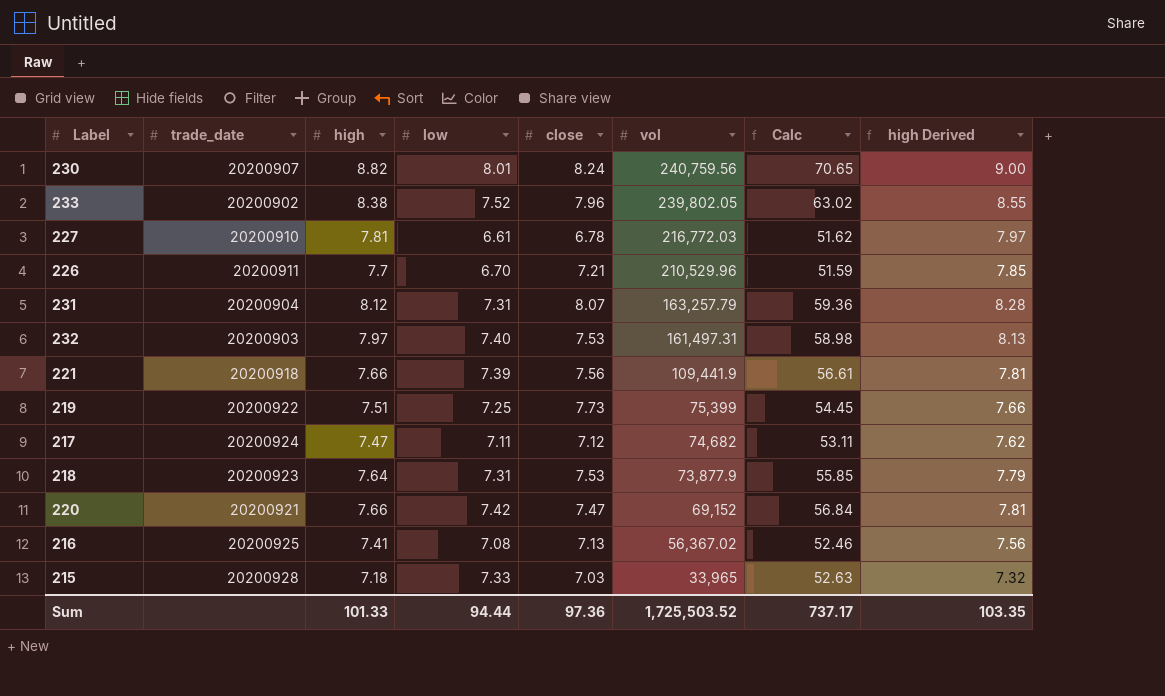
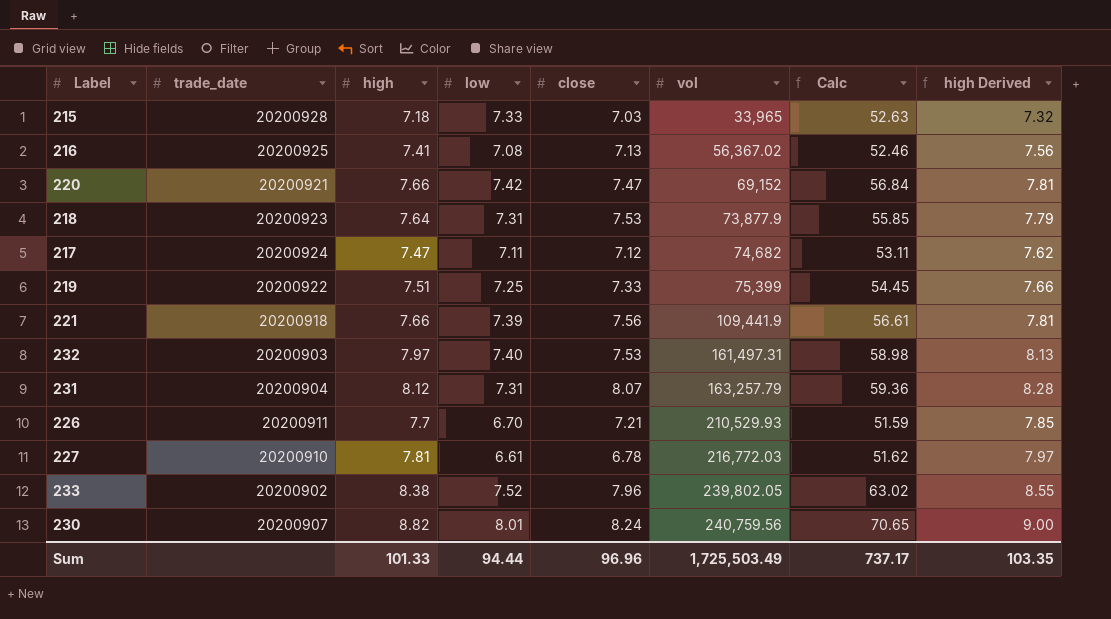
row order: vol descending -> vol ascending
219 | close: 7.73 -> 7.33
226 | vol: 210,529.96 -> 210,529.93
Sum | close: 97.36 -> 96.96
Sum | vol: 1,725,503.52 -> 1,725,503.49

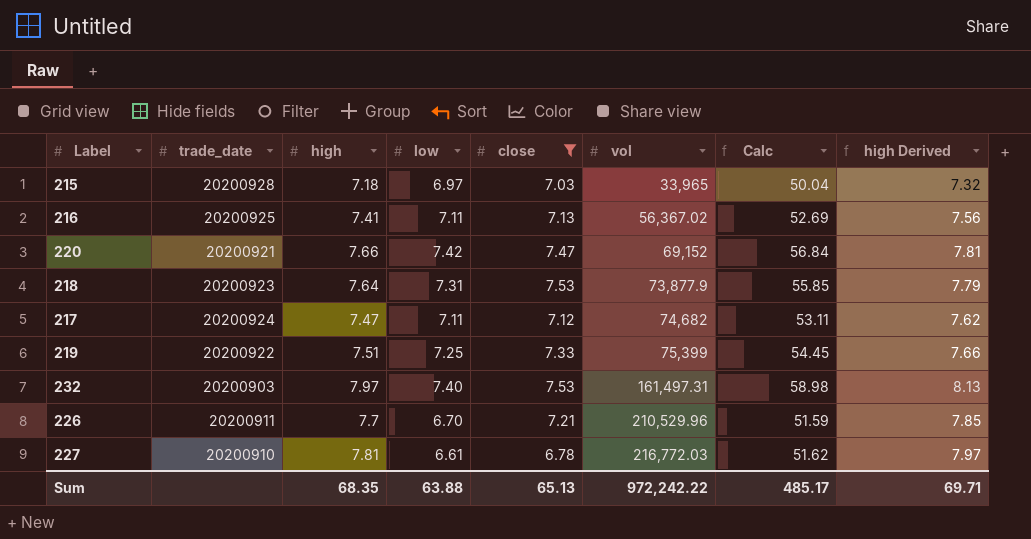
filter: none -> close <= 7.53
215 | low: 7.33 -> 6.97
215 | Calc: 52.63 -> 50.04
216 | low: 7.08 -> 7.11
216 | Calc: 52.46 -> 52.69
226 | vol: 210,529.93 -> 210,529.96
Sum | high: 101.33 -> 68.35
Sum | low: 94.44 -> 63.88
Sum | close: 96.96 -> 65.13
Sum | vol: 1,725,503.49 -> 972,242.22
Sum | Calc: 737.17 -> 485.17
Sum | high Derived: 103.35 -> 69.71

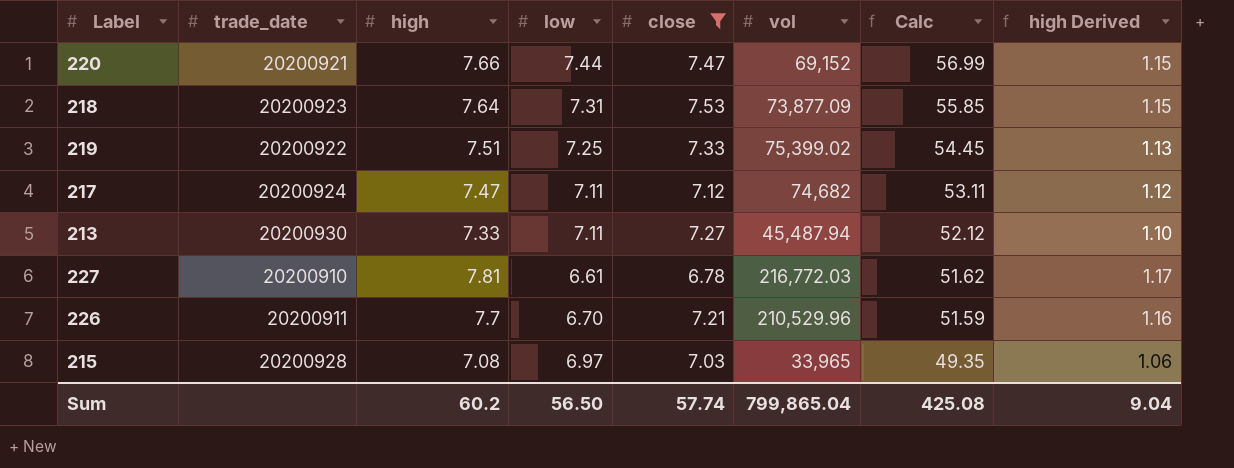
row order: vol ascending -> Calc descending
column high Derived | formula: [high] * 1.02 -> [high] * 0.15
row 216: 20200925 | 7.41 | 7.11 | 7.13 | 56,367.02 | 52.69 | 7.56 -> none
row 232: 20200903 | 7.97 | 7.40 | 7.53 | 161,497.31 | 58.98 | 8.13 -> none
220 | low: 7.42 -> 7.44
220 | Calc: 56.84 -> 56.99
218 | vol: 73,877.9 -> 73,877.09
219 | vol: 75,399 -> 75,399.02
row 213: none -> 20200930 | 7.33 | 7.11 | 7.27 | 45,487.94 | 52.12 | 1.10
215 | high: 7.18 -> 7.08
215 | Calc: 50.04 -> 49.35
Sum | high: 68.35 -> 60.2
Sum | low: 63.88 -> 56.50
Sum | close: 65.13 -> 57.74
Sum | vol: 972,242.22 -> 799,865.04
Sum | Calc: 485.17 -> 425.08
Sum | high Derived: 69.71 -> 9.04

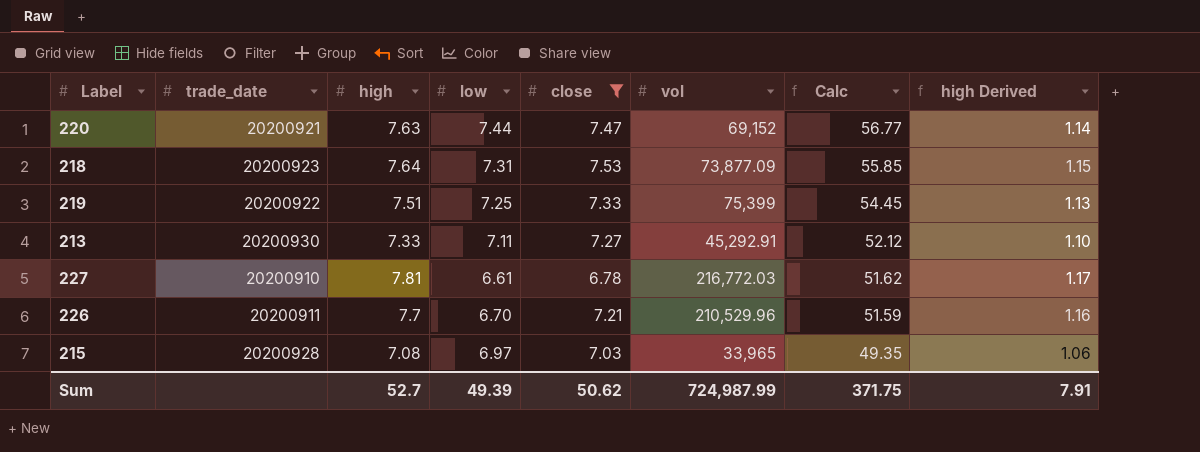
row 217: 20200924 | 7.47 | 7.11 | 7.12 | 74,682 | 53.11 | 1.12 -> none
220 | high: 7.66 -> 7.63
220 | Calc: 56.99 -> 56.77
220 | high Derived: 1.15 -> 1.14
219 | vol: 75,399.02 -> 75,399
213 | vol: 45,487.94 -> 45,292.91
Sum | high: 60.2 -> 52.7
Sum | low: 56.50 -> 49.39
Sum | close: 57.74 -> 50.62
Sum | vol: 799,865.04 -> 724,987.99
Sum | Calc: 425.08 -> 371.75
Sum | high Derived: 9.04 -> 7.91

